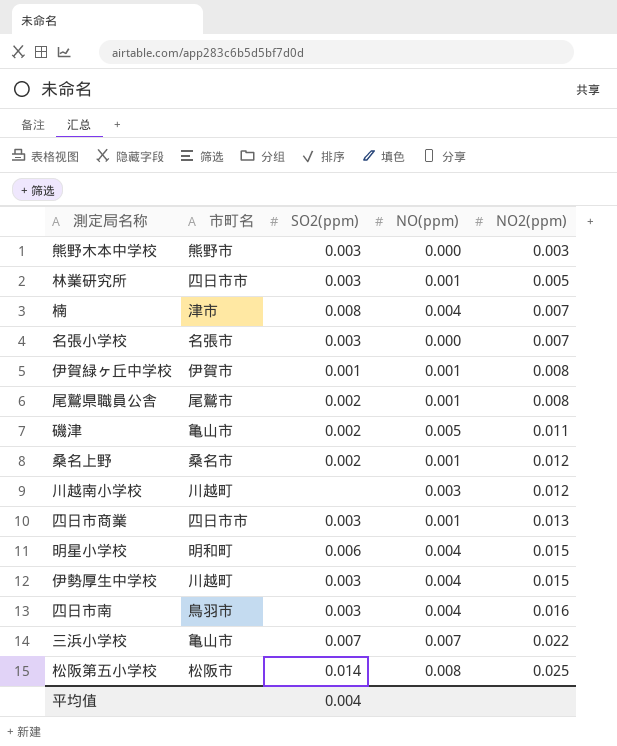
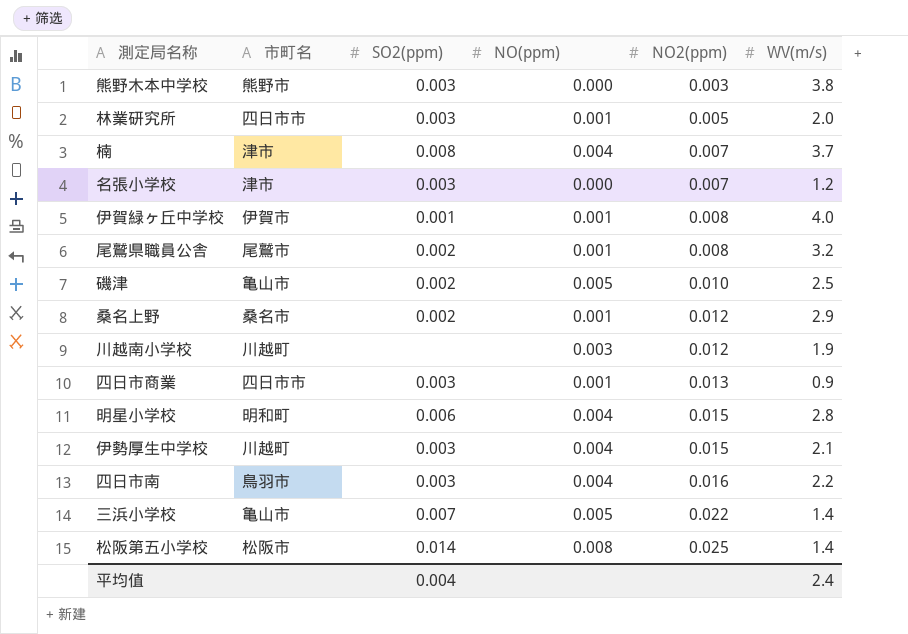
column WV(m/s) | position: none -> 6
名張小学校 | 市町名: 名張市 -> 津市
磯津 | NO2(ppm): 0.011 -> 0.010
三浜小学校 | NO(ppm): 0.007 -> 0.005

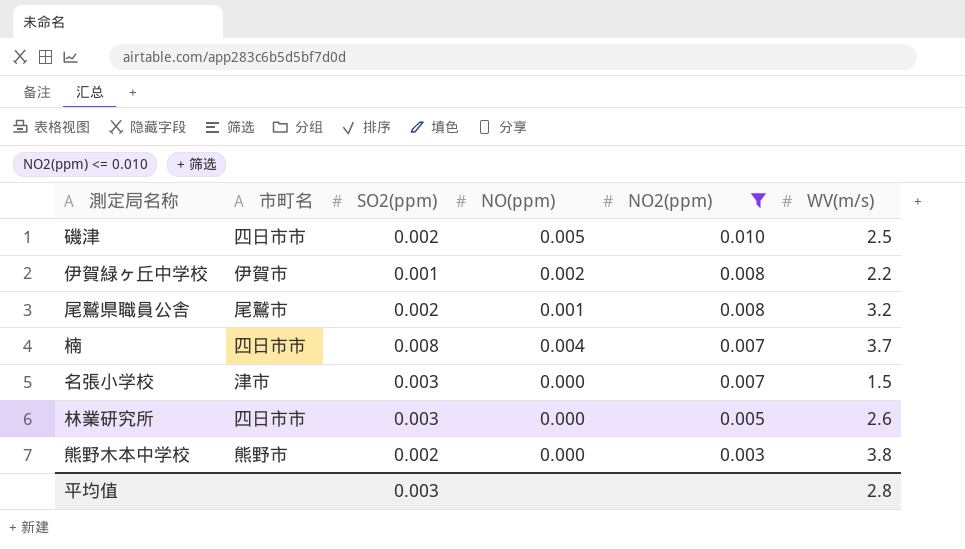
filter: none -> NO2(ppm) <= 0.010
row order: NO2(ppm) ascending -> NO2(ppm) descending
磯津 | 市町名: 亀山市 -> 四日市市
伊賀緑ヶ丘中学校 | NO(ppm): 0.001 -> 0.002
伊賀緑ヶ丘中学校 | WV(m/s): 4.0 -> 2.2
楠 | 市町名: 津市 -> 四日市市
名張小学校 | WV(m/s): 1.2 -> 1.5
林業研究所 | NO(ppm): 0.001 -> 0.000
林業研究所 | WV(m/s): 2.0 -> 2.6
熊野木本中学校 | SO2(ppm): 0.003 -> 0.002
平均值 | SO2(ppm): 0.004 -> 0.003
平均值 | WV(m/s): 2.4 -> 2.8

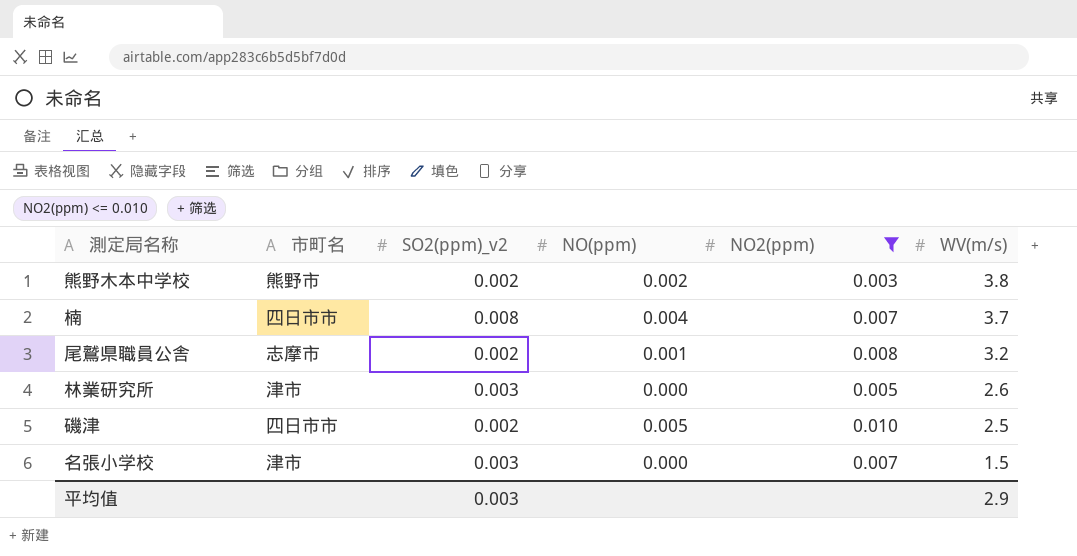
row order: NO2(ppm) descending -> WV(m/s) descending
column name: SO2(ppm) -> SO2(ppm)_v2
row 伊賀緑ヶ丘中学校: 伊賀市 | 0.001 | 0.002 | 0.008 | 2.2 -> none
熊野木本中学校 | NO(ppm): 0.000 -> 0.002
尾鷲県職員公舎 | 市町名: 尾鷲市 -> 志摩市
林業研究所 | 市町名: 四日市市 -> 津市
平均值 | WV(m/s): 2.8 -> 2.9

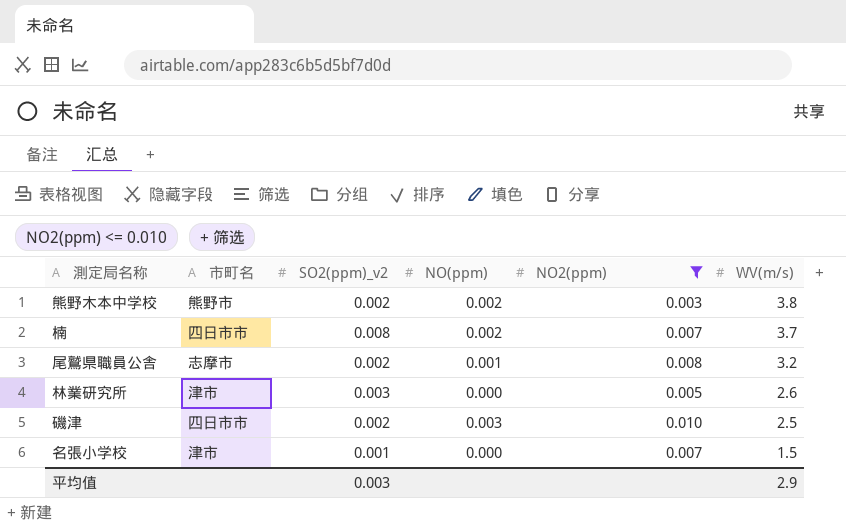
楠 | NO(ppm): 0.004 -> 0.002
磯津 | NO(ppm): 0.005 -> 0.003
名張小学校 | SO2(ppm)_v2: 0.003 -> 0.001

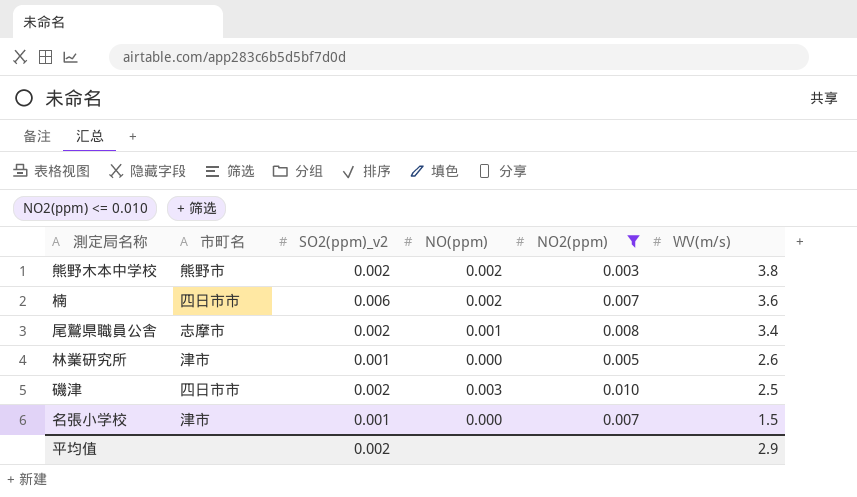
楠 | SO2(ppm)_v2: 0.008 -> 0.006
楠 | WV(m/s): 3.7 -> 3.6
尾鷲県職員公舎 | WV(m/s): 3.2 -> 3.4
林業研究所 | SO2(ppm)_v2: 0.003 -> 0.001
平均值 | SO2(ppm)_v2: 0.003 -> 0.002

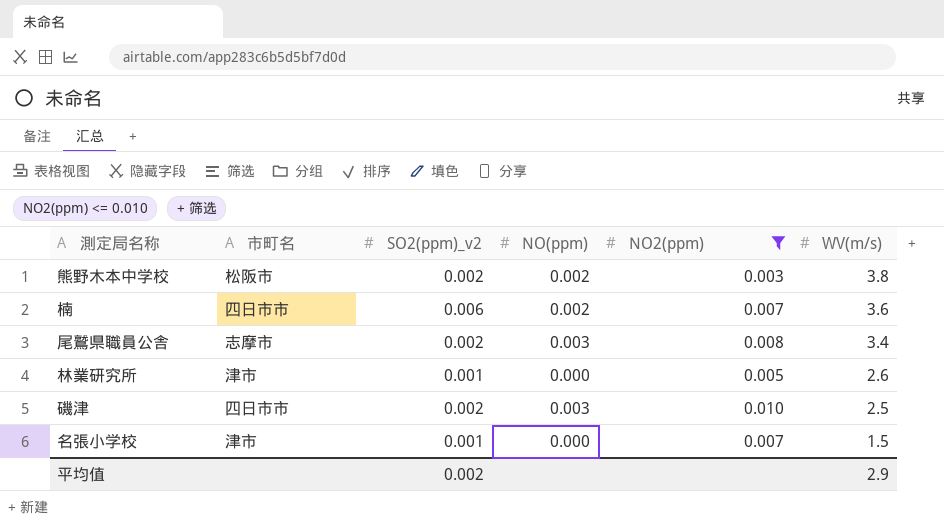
熊野木本中学校 | 市町名: 熊野市 -> 松阪市
尾鷲県職員公舎 | NO(ppm): 0.001 -> 0.003

